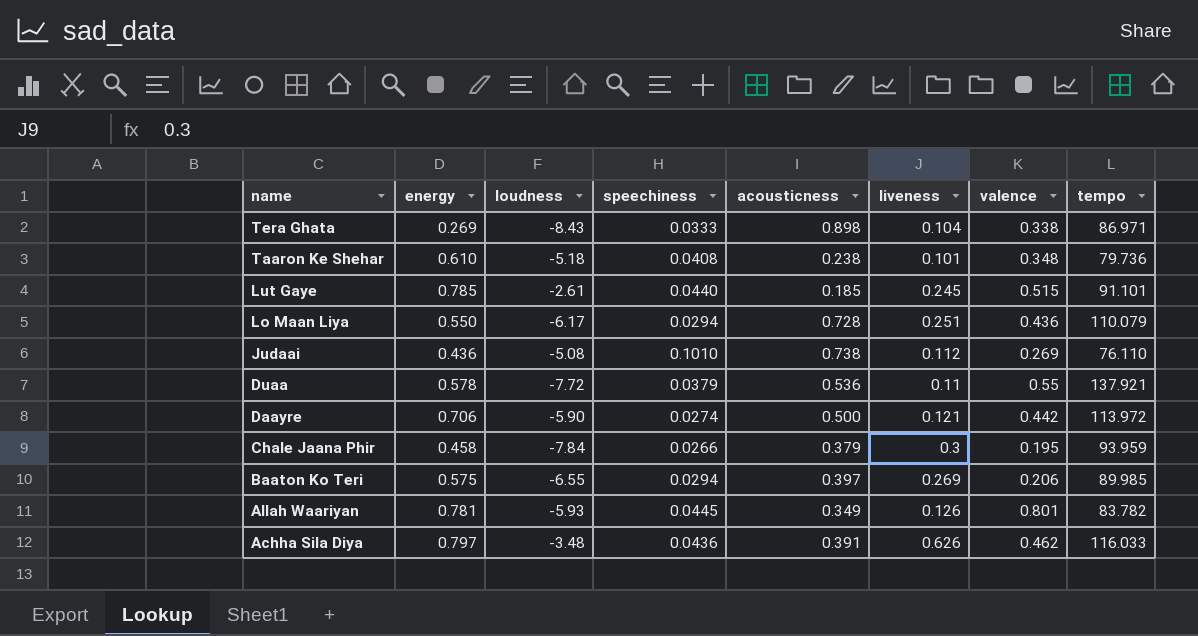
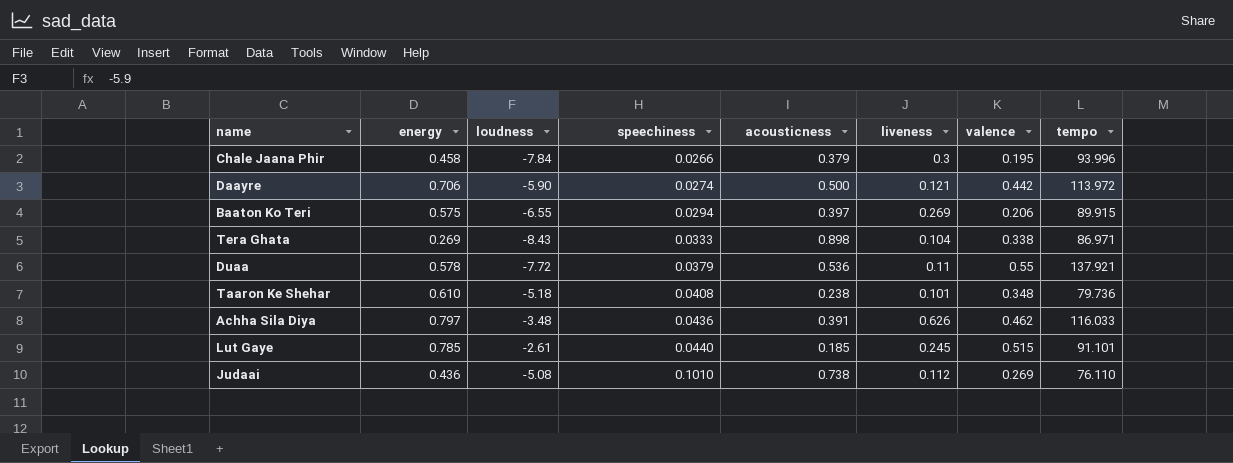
row order: name descending -> speechiness ascending
row Lo Maan Liya: 0.550 | -6.17 | 0.0294 | 0.728 | 0.251 | 0.436 | 110.079 -> none
row Allah Waariyan: 0.781 | -5.93 | 0.0445 | 0.349 | 0.126 | 0.801 | 83.782 -> none
Chale Jaana Phir | tempo: 93.959 -> 93.996
Baaton Ko Teri | tempo: 89.985 -> 89.915

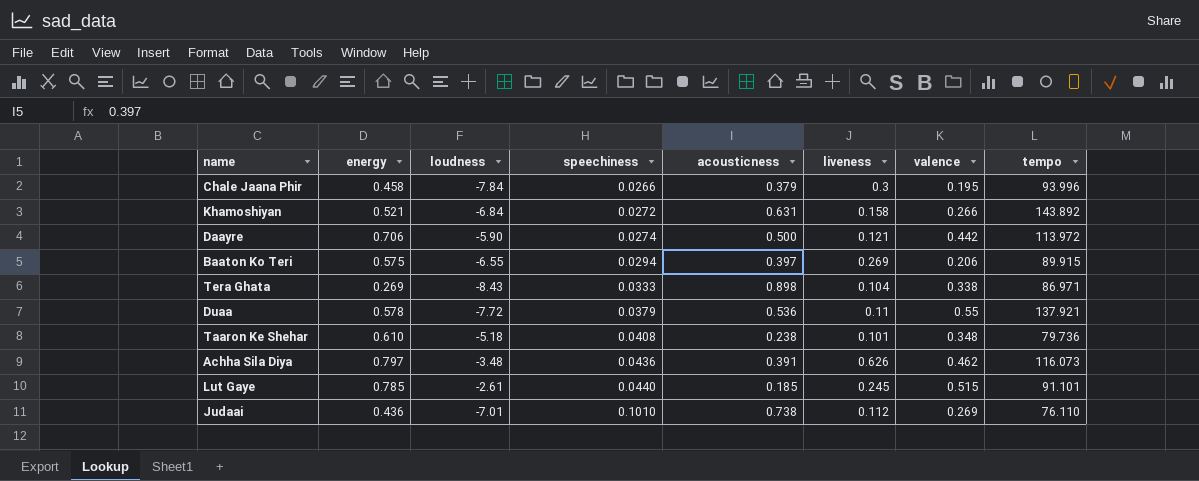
row Khamoshiyan: none -> 0.521 | -6.84 | 0.0272 | 0.631 | 0.158 | 0.266 | 143.892
Achha Sila Diya | tempo: 116.033 -> 116.073
Judaai | loudness: -5.08 -> -7.01

